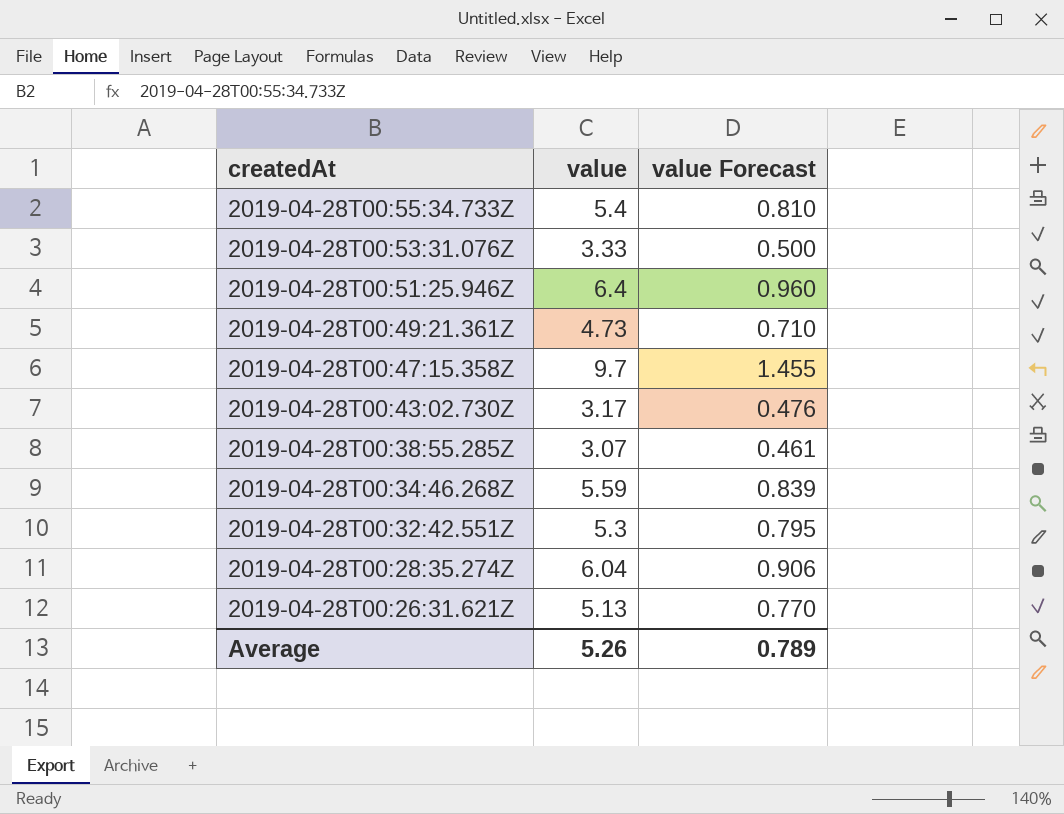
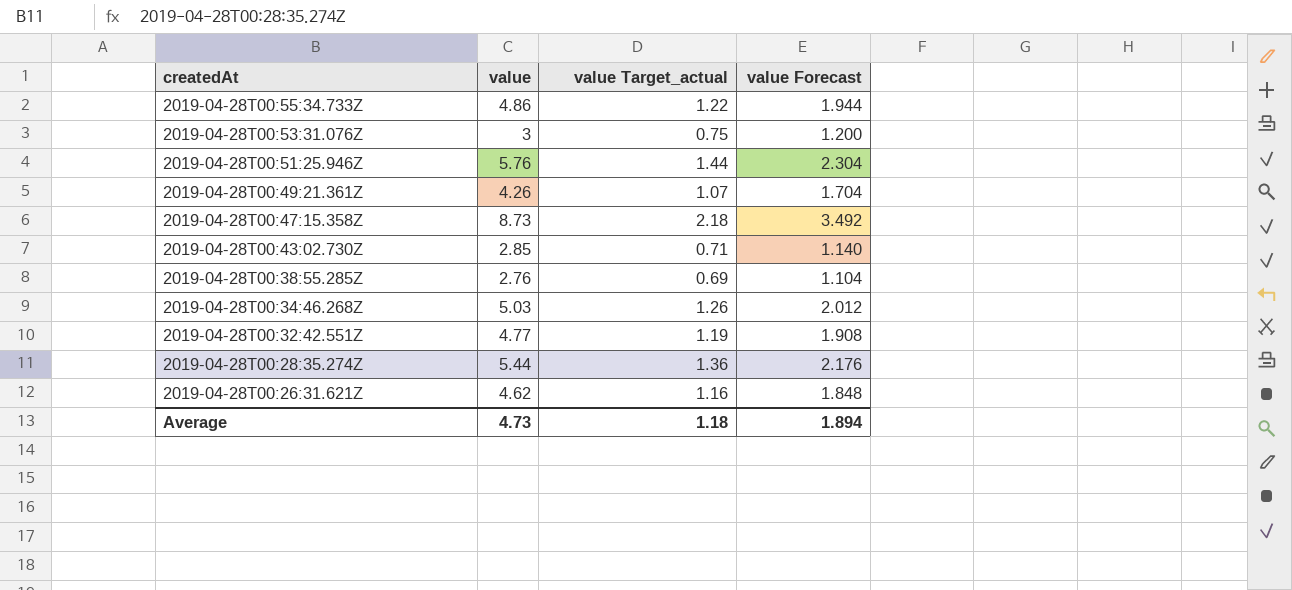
column value Target_actual | formula: none -> [value] * 0.25
column value Forecast | formula: [value] * 0.15 -> [value] * 0.4
2019-04-28T00:55:34.733Z | value: 5.4 -> 4.86
2019-04-28T00:53:31.076Z | value: 3.33 -> 3
2019-04-28T00:51:25.946Z | value: 6.4 -> 5.76
2019-04-28T00:49:21.361Z | value: 4.73 -> 4.26
2019-04-28T00:47:15.358Z | value: 9.7 -> 8.73
2019-04-28T00:43:02.730Z | value: 3.17 -> 2.85
2019-04-28T00:38:55.285Z | value: 3.07 -> 2.76
2019-04-28T00:34:46.268Z | value: 5.59 -> 5.03
2019-04-28T00:32:42.551Z | value: 5.3 -> 4.77
2019-04-28T00:28:35.274Z | value: 6.04 -> 5.44
2019-04-28T00:26:31.621Z | value: 5.13 -> 4.62
Average | value: 5.26 -> 4.73
Average | value Forecast: 0.789 -> 1.894

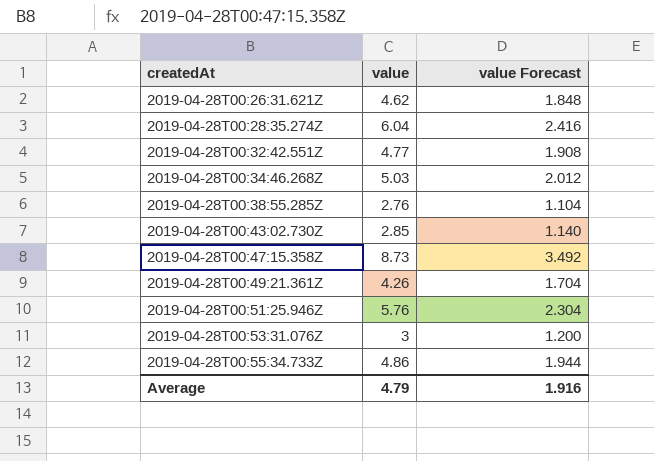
row order: createdAt descending -> createdAt ascending
column value Target_actual | formula: [value] * 0.25 -> none
2019-04-28T00:28:35.274Z | value: 5.44 -> 6.04
2019-04-28T00:28:35.274Z | value Forecast: 2.176 -> 2.416
Average | value: 4.73 -> 4.79
Average | value Forecast: 1.894 -> 1.916

